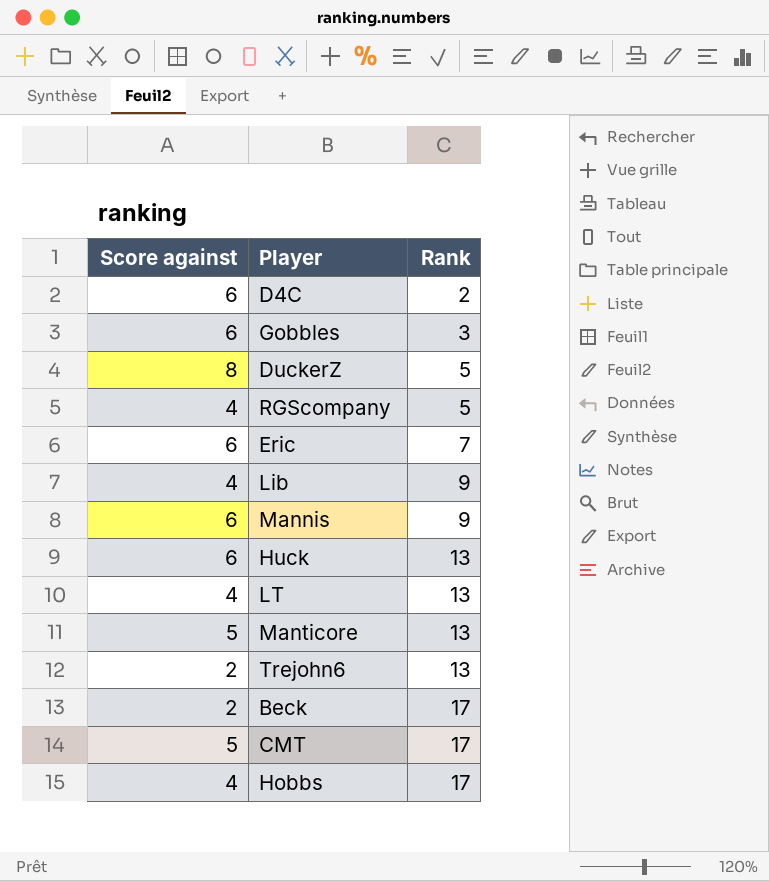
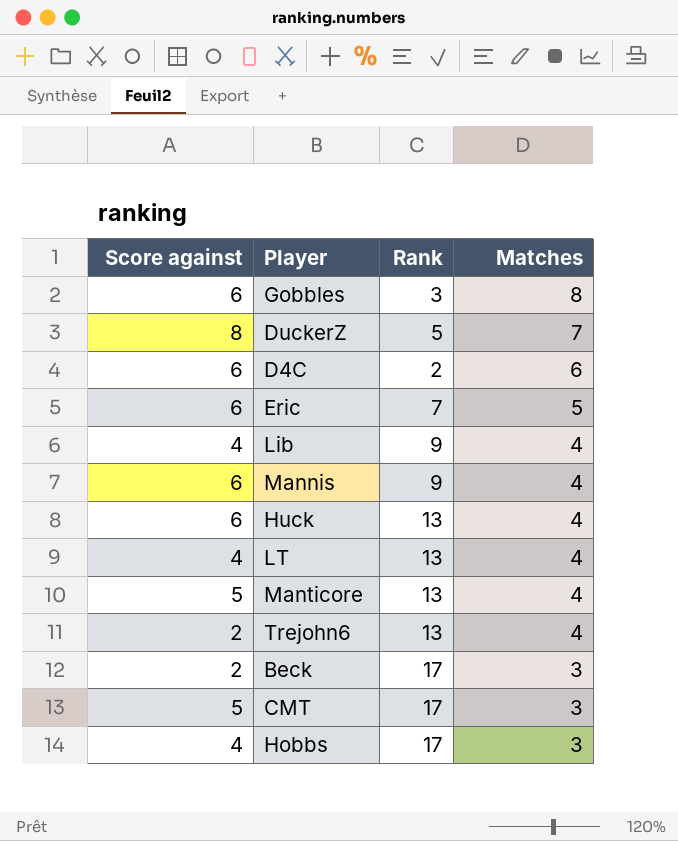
row order: Rank ascending -> Matches descending
column Matches | position: none -> 4
row RGScompany: 4 | 5 -> none

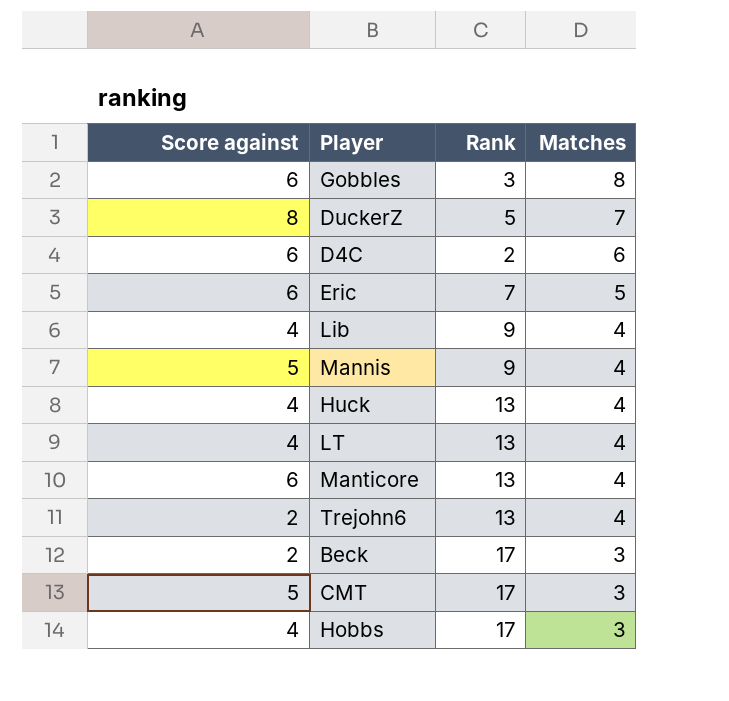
Mannis | Score against: 6 -> 5
Huck | Score against: 6 -> 4
Manticore | Score against: 5 -> 6

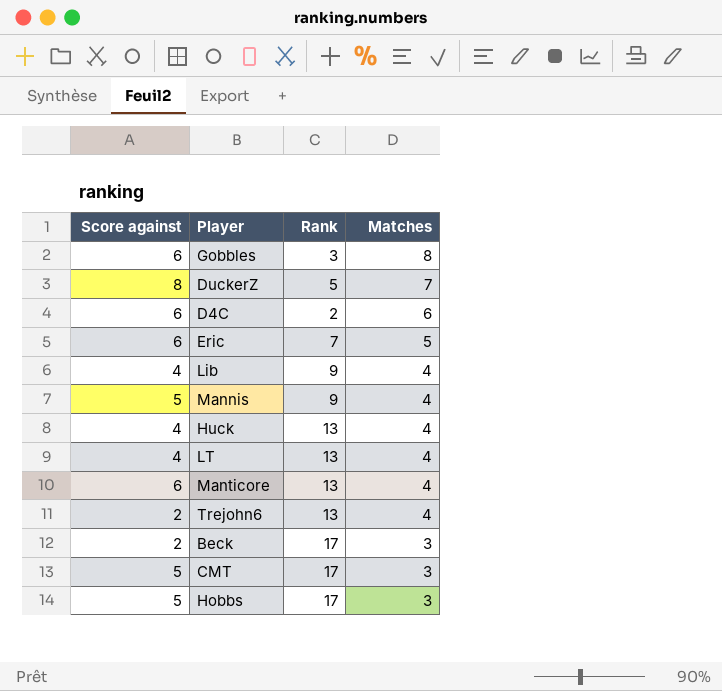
Hobbs | Score against: 4 -> 5

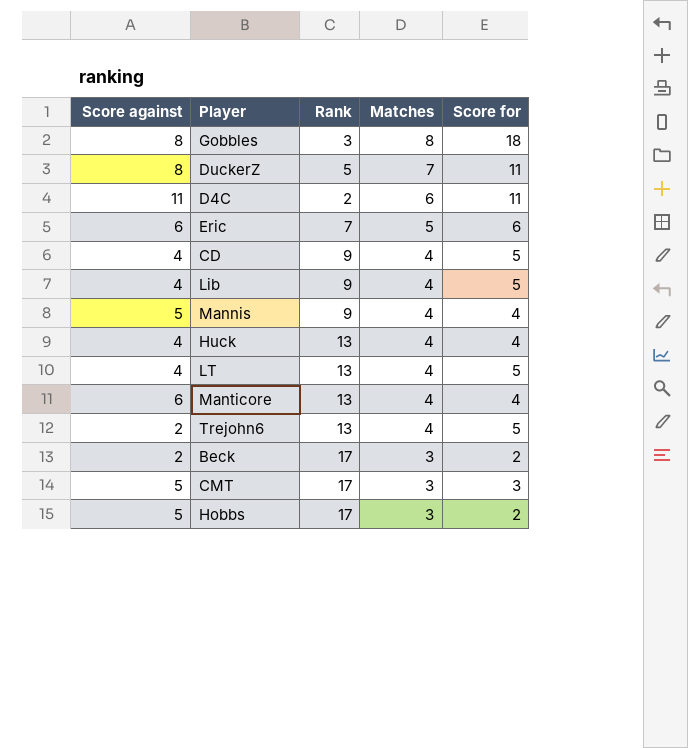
column Score for | position: none -> 5
Gobbles | Score against: 6 -> 8
D4C | Score against: 6 -> 11
row CD: none -> 4 | 9 | 4 | 5

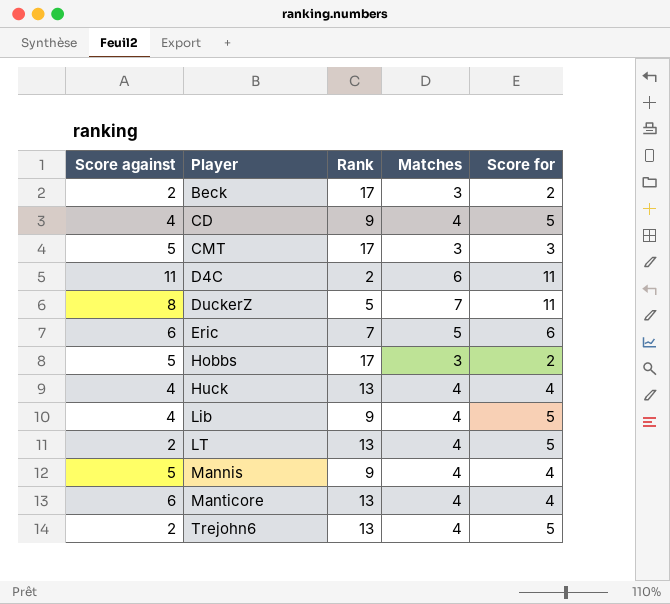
row order: Matches descending -> Player ascending
row Gobbles: 8 | 3 | 8 | 18 -> none
LT | Score against: 4 -> 2

